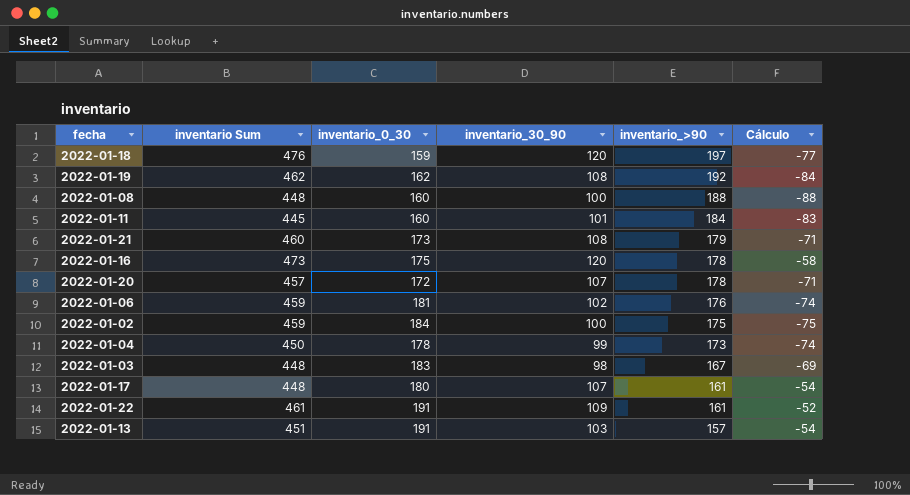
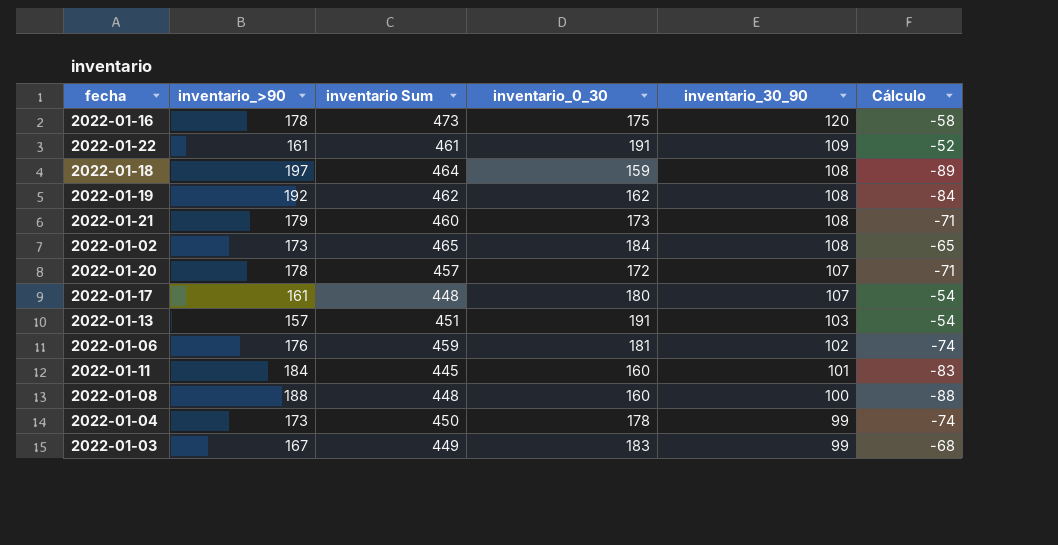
row order: inventario_>90 descending -> inventario_30_90 descending
column inventario_>90 | position: 5 -> 2
2022-01-18 | inventario Sum: 476 -> 464
2022-01-18 | inventario_30_90: 120 -> 108
2022-01-18 | Cálculo: -77 -> -89
2022-01-02 | inventario_>90: 175 -> 173
2022-01-02 | inventario Sum: 459 -> 465
2022-01-02 | inventario_30_90: 100 -> 108
2022-01-02 | Cálculo: -75 -> -65
2022-01-03 | inventario Sum: 448 -> 449
2022-01-03 | inventario_30_90: 98 -> 99
2022-01-03 | Cálculo: -69 -> -68

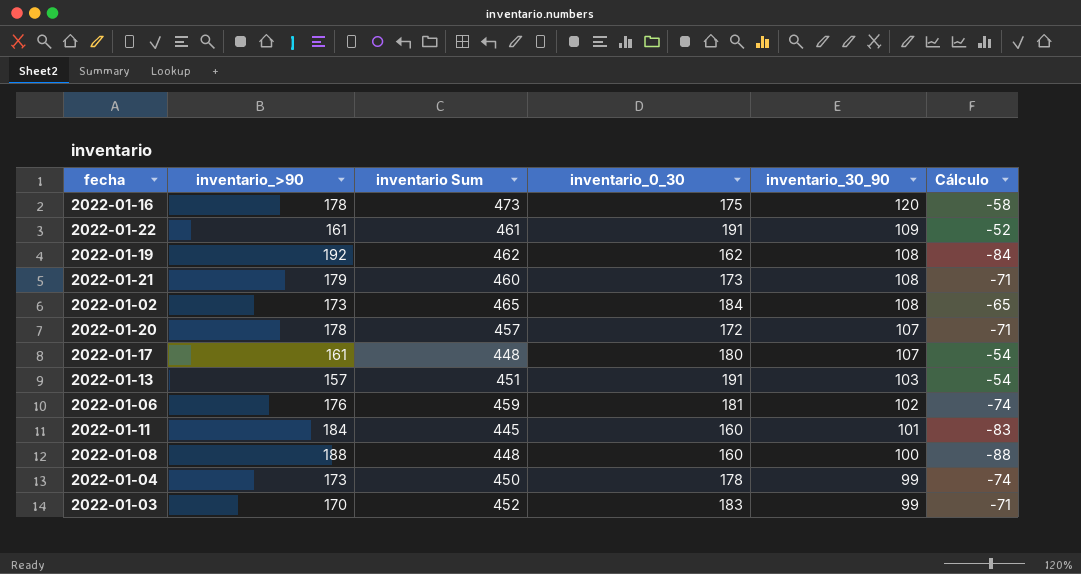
row 2022-01-18: 197 | 464 | 159 | 108 | -89 -> none
2022-01-03 | inventario_>90: 167 -> 170
2022-01-03 | inventario Sum: 449 -> 452
2022-01-03 | Cálculo: -68 -> -71

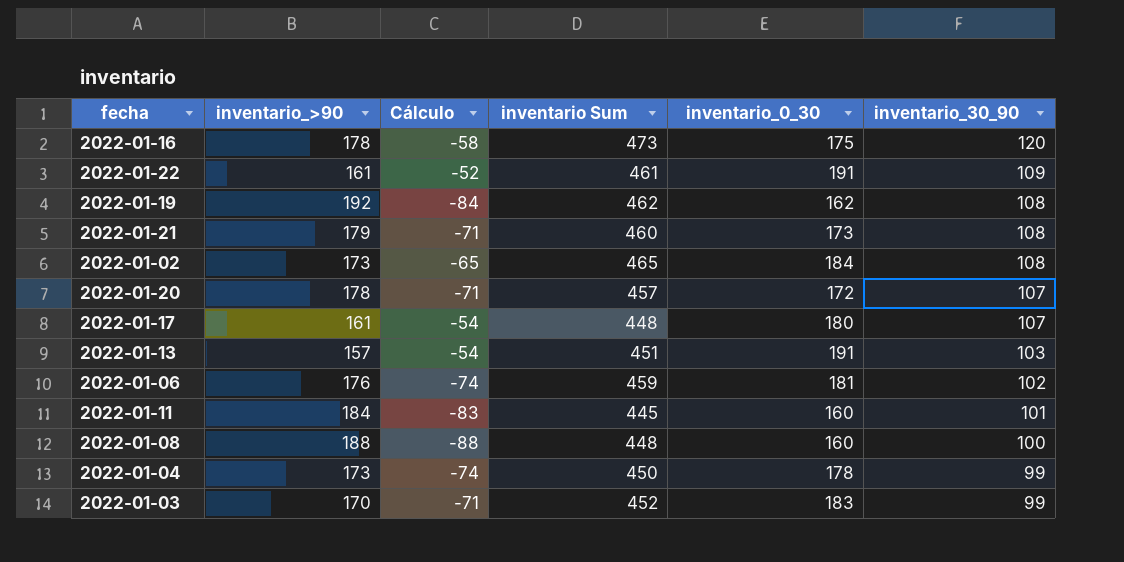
column Cálculo | position: 6 -> 3

